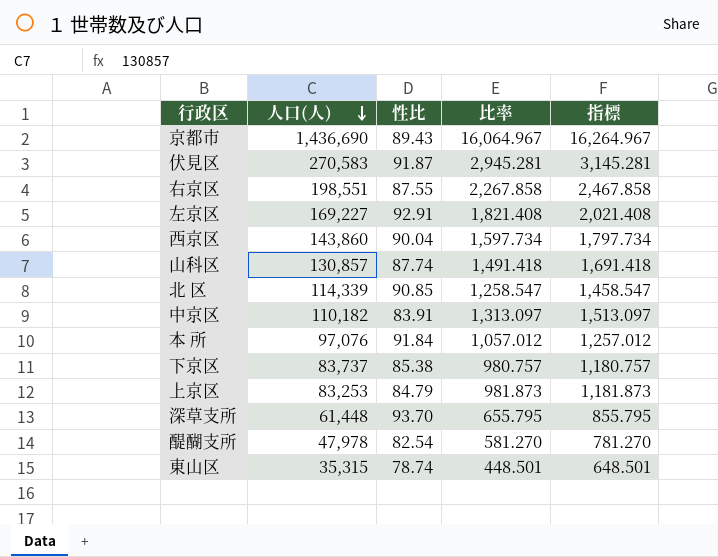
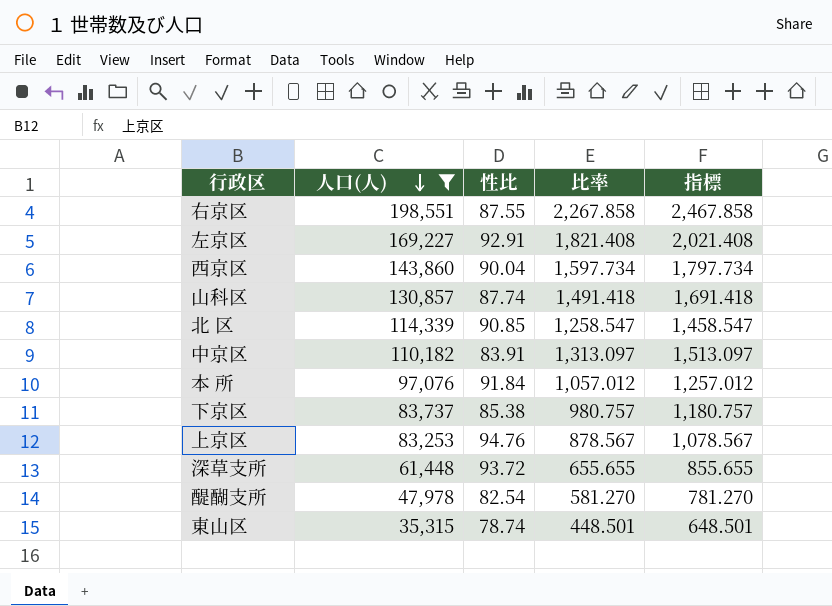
filter: none -> 人口(人) <= 198,551
上京区 | 性比: 84.79 -> 94.76
上京区 | 比率: 981.873 -> 878.567
上京区 | 指標: 1,181.873 -> 1,078.567
深草支所 | 性比: 93.70 -> 93.72
深草支所 | 比率: 655.795 -> 655.655
深草支所 | 指標: 855.795 -> 855.655

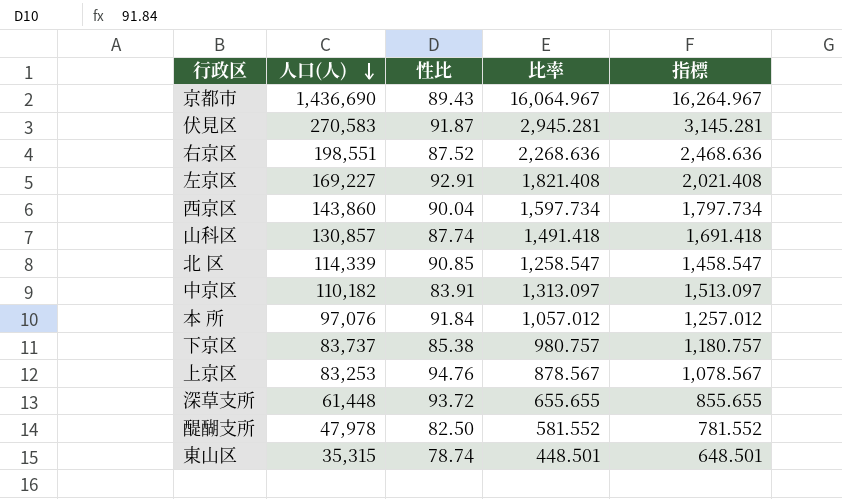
filter: 人口(人) <= 198,551 -> none
右京区 | 性比: 87.55 -> 87.52
右京区 | 比率: 2,267.858 -> 2,268.636
右京区 | 指標: 2,467.858 -> 2,468.636
醍醐支所 | 性比: 82.54 -> 82.50
醍醐支所 | 比率: 581.270 -> 581.552
醍醐支所 | 指標: 781.270 -> 781.552

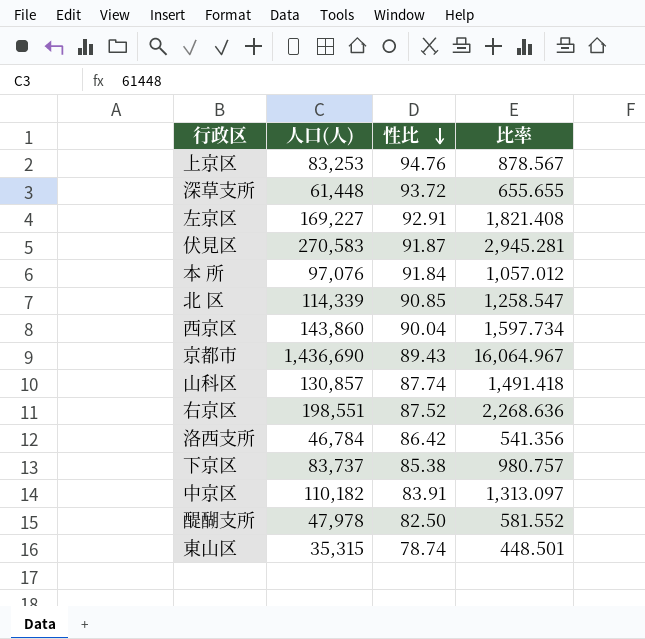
row order: 人口(人) descending -> 性比 descending
column 指標 | formula: [比率] + 200 -> none
row 洛西支所: none -> 46,784 | 86.42 | 541.356

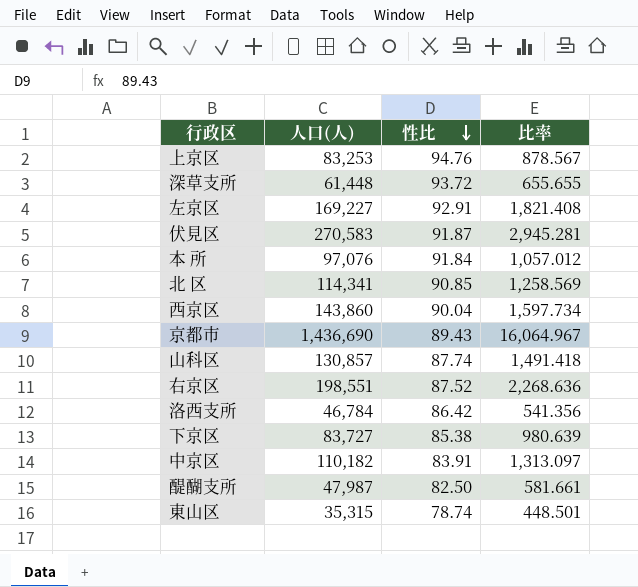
北 区 | 人口(人): 114,339 -> 114,341
北 区 | 比率: 1,258.547 -> 1,258.569
下京区 | 人口(人): 83,737 -> 83,727
下京区 | 比率: 980.757 -> 980.639
醍醐支所 | 人口(人): 47,978 -> 47,987
醍醐支所 | 比率: 581.552 -> 581.661

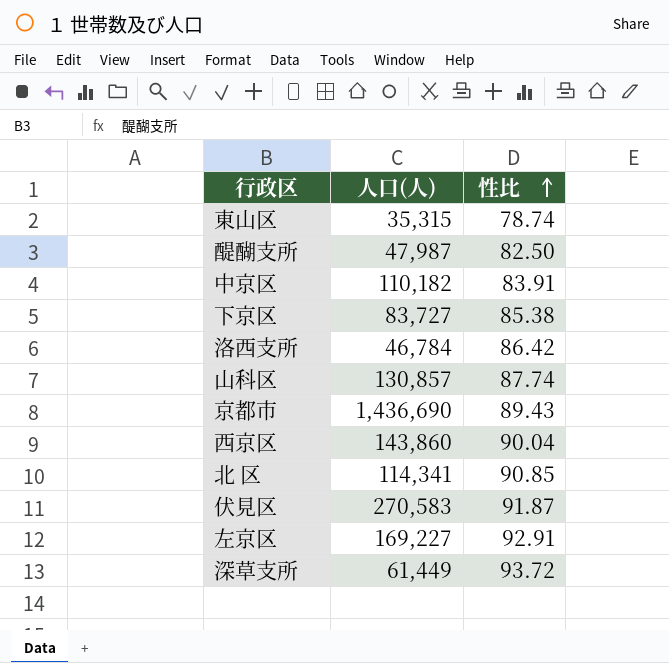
row order: 性比 descending -> 性比 ascending
column 比率 | formula: [人口(人)] / [性比] -> none
row 上京区: 83,253 | 94.76 | 878.567 -> none
row 本 所: 97,076 | 91.84 | 1,057.012 -> none
row 右京区: 198,551 | 87.52 | 2,268.636 -> none
深草支所 | 人口(人): 61,448 -> 61,449

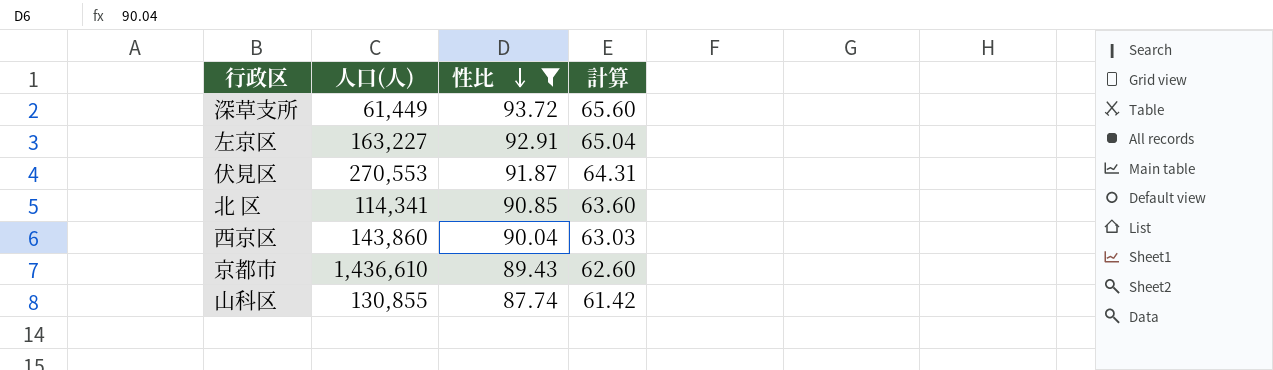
filter: none -> 性比 >= 87.74
row order: 性比 ascending -> 性比 descending
column 計算 | formula: none -> [性比] * 0.7
左京区 | 人口(人): 169,227 -> 163,227
伏見区 | 人口(人): 270,583 -> 270,553
京都市 | 人口(人): 1,436,690 -> 1,436,610
山科区 | 人口(人): 130,857 -> 130,855

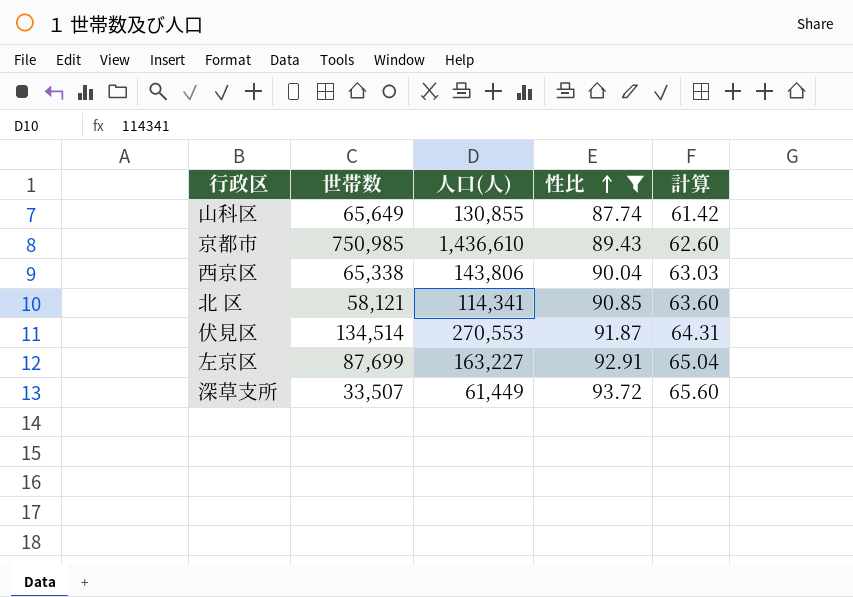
row order: 性比 descending -> 性比 ascending
column 世帯数 | position: none -> 2
西京区 | 人口(人): 143,860 -> 143,806

